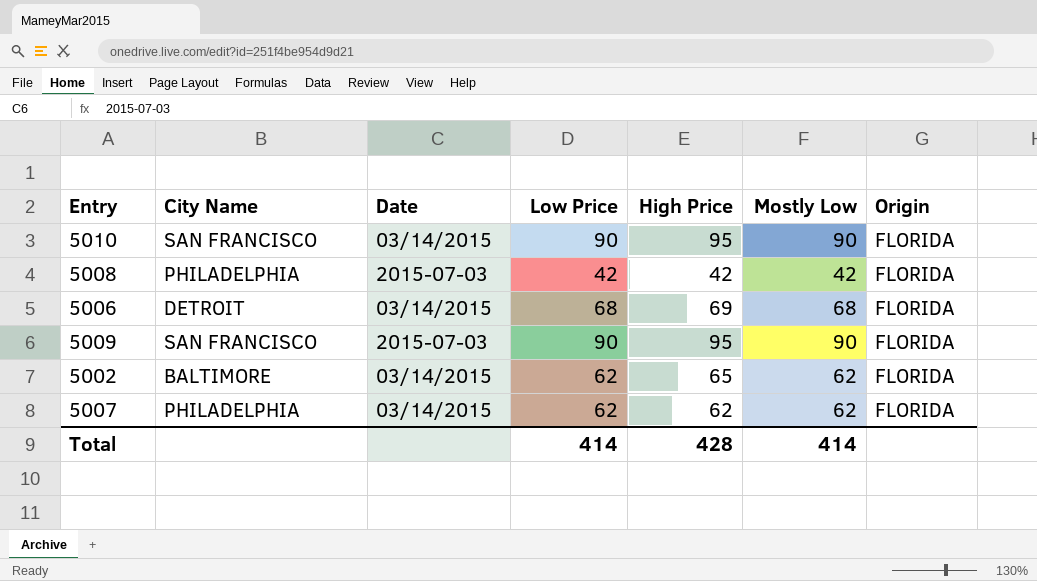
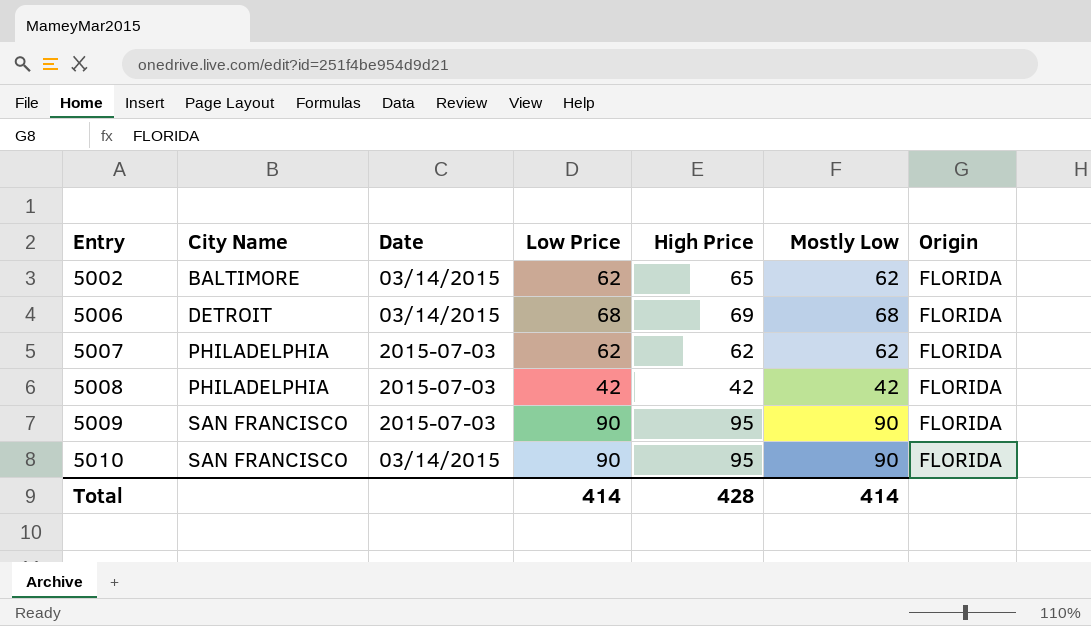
row order: none -> Entry ascending
5007 | Date: 03/14/2015 -> 2015-07-03

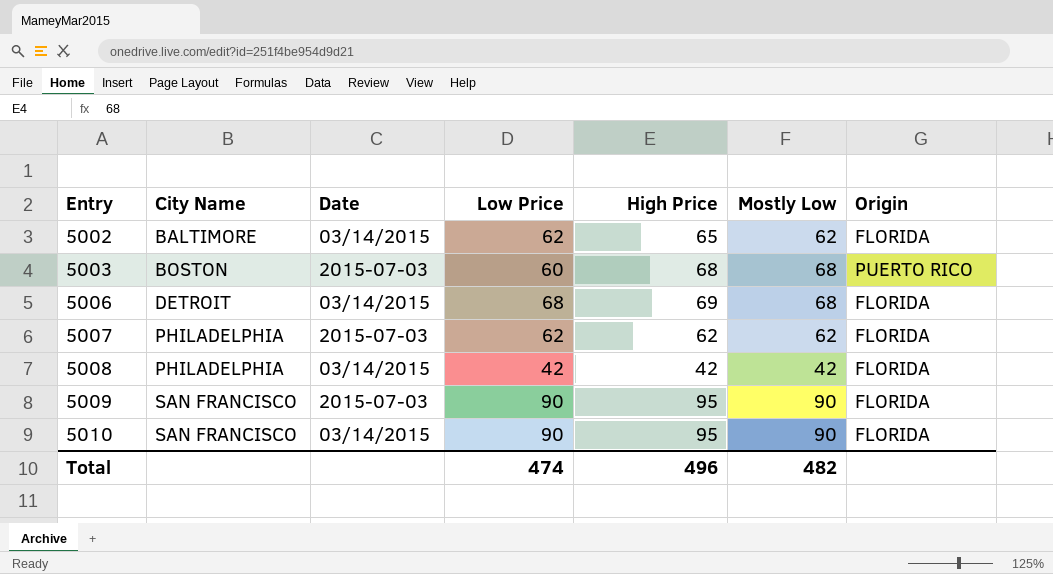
row 5003: none -> BOSTON | 2015-07-03 | 60 | 68 | 68 | PUERTO RICO
5008 | Date: 2015-07-03 -> 03/14/2015
Total | Low Price: 414 -> 474
Total | High Price: 428 -> 496
Total | Mostly Low: 414 -> 482

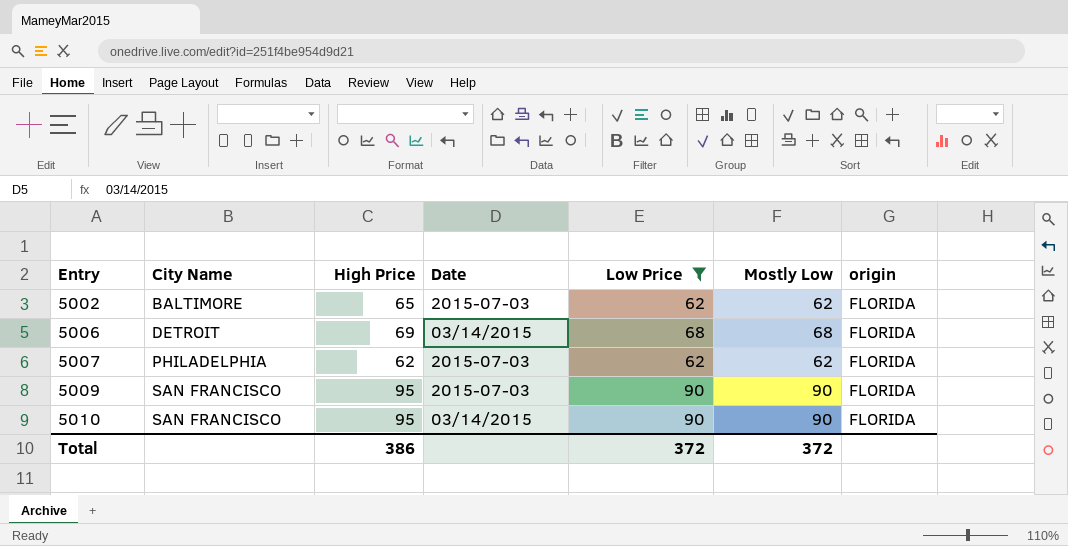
filter: none -> Low Price >= 62
column High Price | position: 5 -> 3
column name: Origin -> origin
5002 | Date: 03/14/2015 -> 2015-07-03
Total | High Price: 496 -> 386
Total | Low Price: 474 -> 372
Total | Mostly Low: 482 -> 372

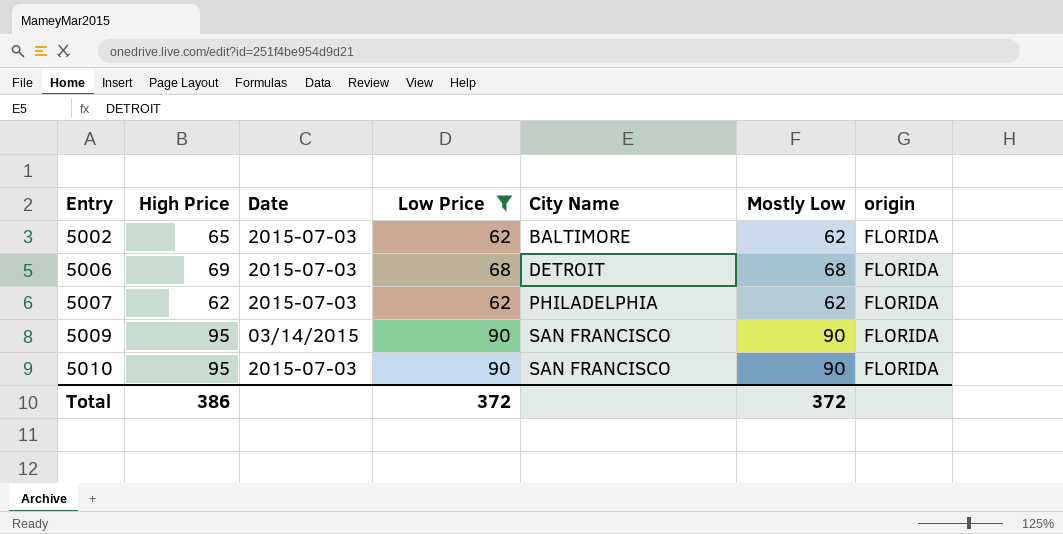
column City Name | position: 2 -> 5
5006 | Date: 03/14/2015 -> 2015-07-03
5009 | Date: 2015-07-03 -> 03/14/2015
5010 | Date: 03/14/2015 -> 2015-07-03

